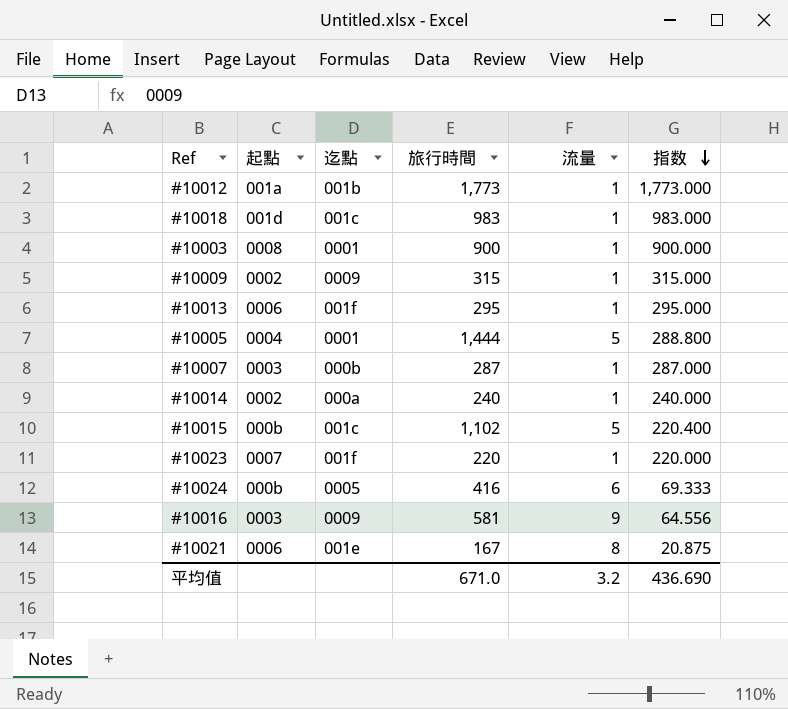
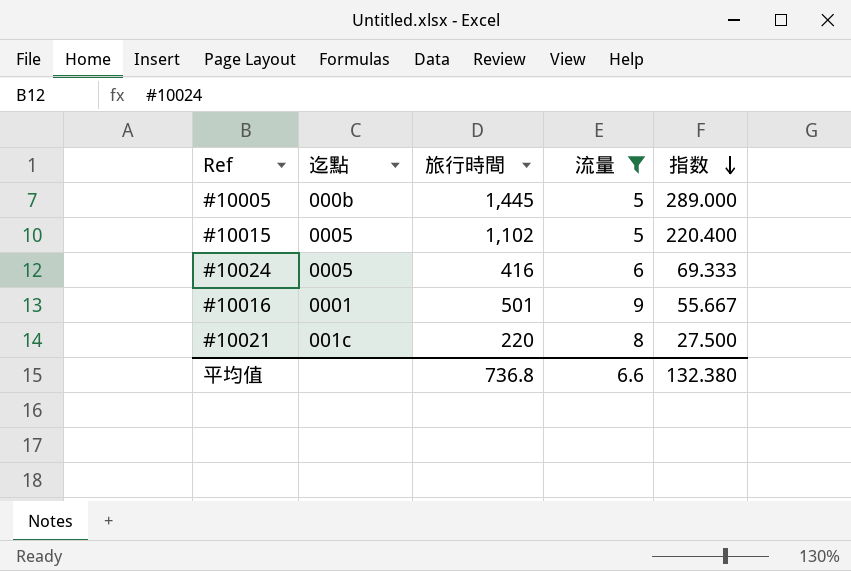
filter: none -> 流量 != 1
column 起點 | position: 2 -> none
#10005 | 迄點: 0001 -> 000b
#10005 | 旅行時間: 1,444 -> 1,445
#10005 | 指数: 288.800 -> 289.000
#10015 | 迄點: 001c -> 0005
#10016 | 迄點: 0009 -> 0001
#10016 | 旅行時間: 581 -> 501
#10016 | 指数: 64.556 -> 55.667
#10021 | 迄點: 001e -> 001c
#10021 | 旅行時間: 167 -> 220
#10021 | 指数: 20.875 -> 27.500
平均值 | 旅行時間: 671.0 -> 736.8
平均值 | 流量: 3.2 -> 6.6
平均值 | 指数: 436.690 -> 132.380

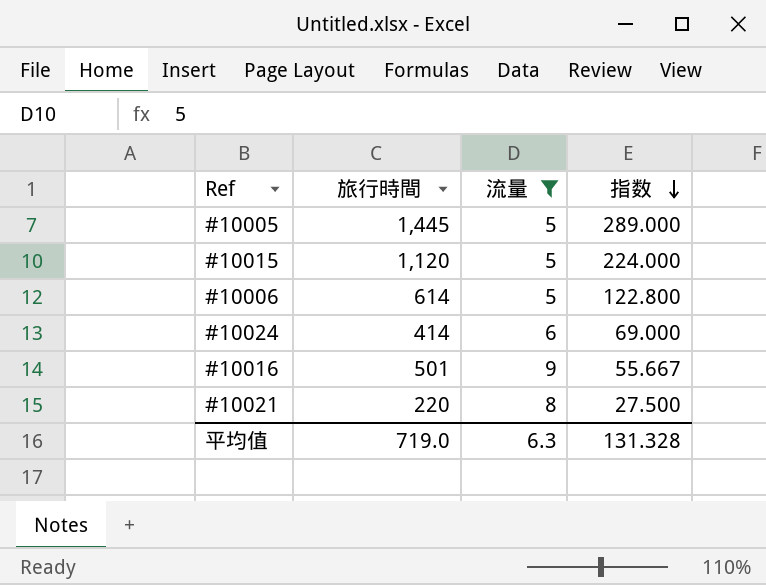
column 迄點 | position: 2 -> none
#10015 | 旅行時間: 1,102 -> 1,120
#10015 | 指数: 220.400 -> 224.000
row #10006: none -> 614 | 5 | 122.800
#10024 | 旅行時間: 416 -> 414
#10024 | 指数: 69.333 -> 69.000
平均值 | 旅行時間: 736.8 -> 719.0
平均值 | 流量: 6.6 -> 6.3
平均值 | 指数: 132.380 -> 131.328

